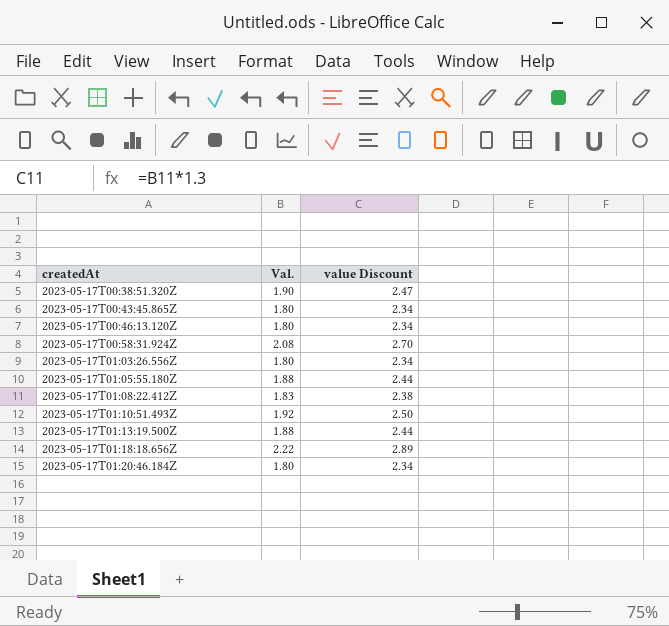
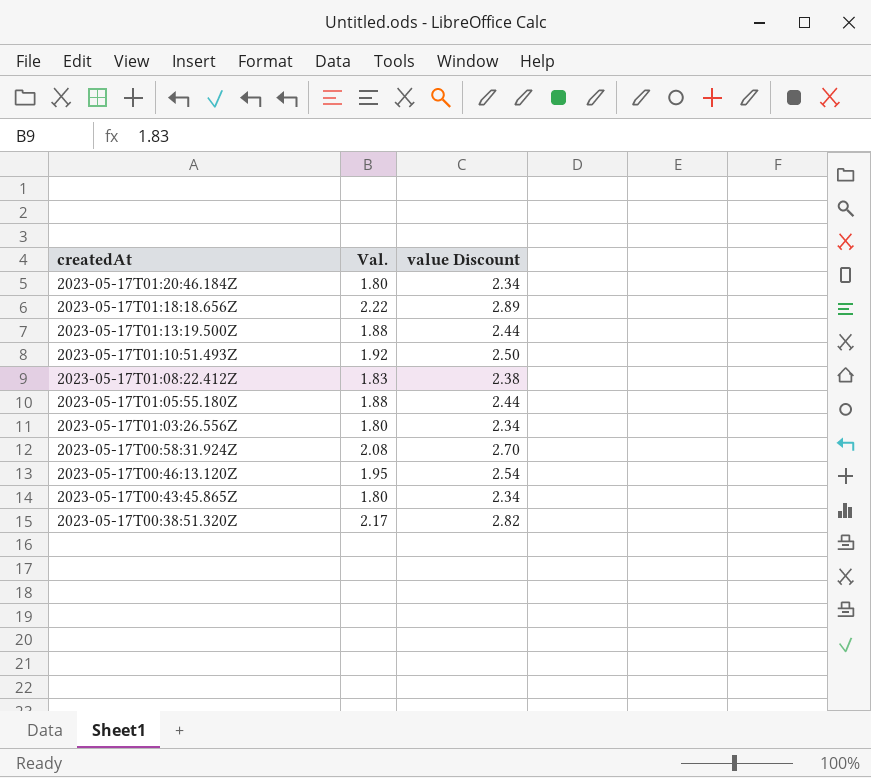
row order: createdAt ascending -> createdAt descending
2023-05-17T00:46:13.120Z | Val.: 1.80 -> 1.95
2023-05-17T00:46:13.120Z | value Discount: 2.34 -> 2.54
2023-05-17T00:38:51.320Z | Val.: 1.90 -> 2.17
2023-05-17T00:38:51.320Z | value Discount: 2.47 -> 2.82

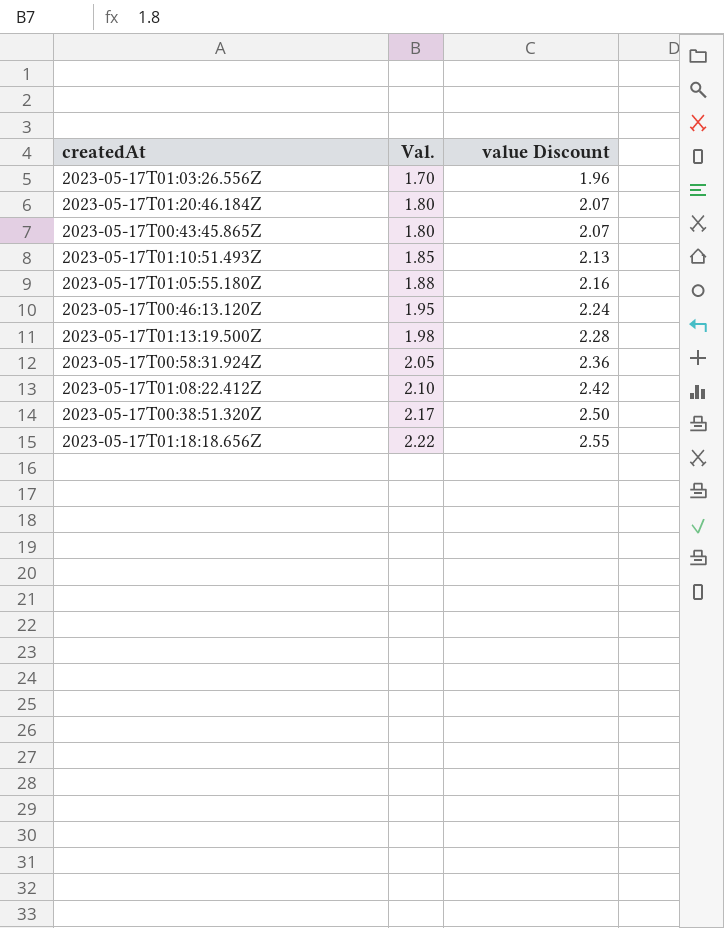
row order: createdAt descending -> Val. ascending
column value Discount | formula: [Val.] * 1.3 -> [Val.] * 1.15
2023-05-17T01:03:26.556Z | Val.: 1.80 -> 1.70
2023-05-17T01:10:51.493Z | Val.: 1.92 -> 1.85
2023-05-17T01:13:19.500Z | Val.: 1.88 -> 1.98
2023-05-17T00:58:31.924Z | Val.: 2.08 -> 2.05
2023-05-17T01:08:22.412Z | Val.: 1.83 -> 2.10

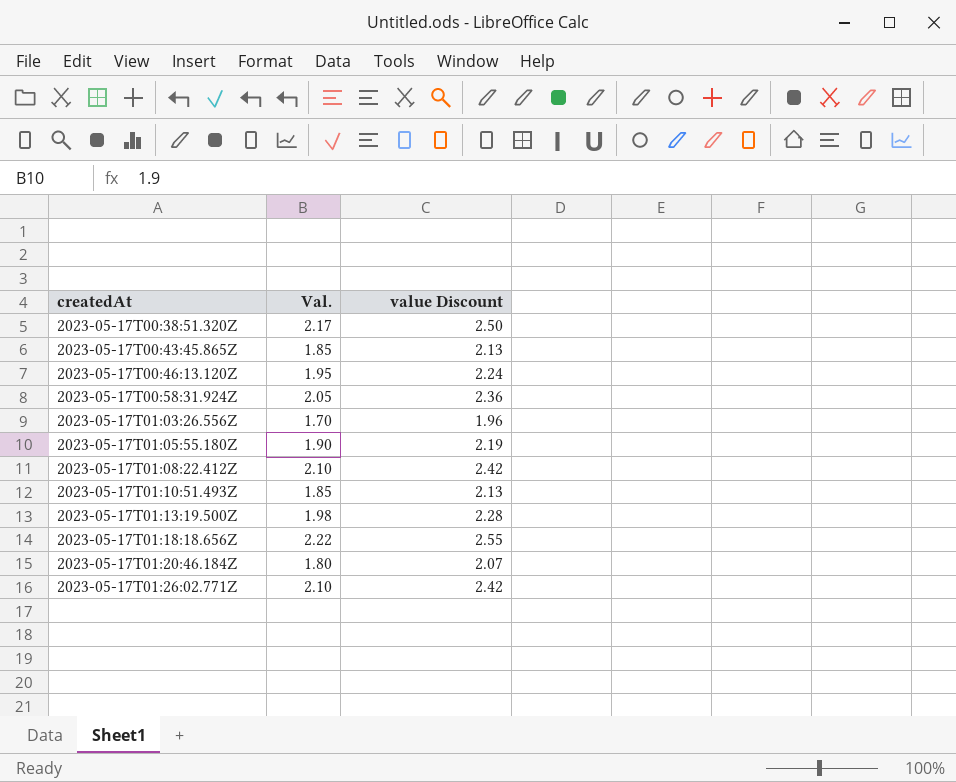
row order: Val. ascending -> createdAt ascending
2023-05-17T00:43:45.865Z | Val.: 1.80 -> 1.85
2023-05-17T00:43:45.865Z | value Discount: 2.07 -> 2.13
2023-05-17T01:05:55.180Z | Val.: 1.88 -> 1.90
2023-05-17T01:05:55.180Z | value Discount: 2.16 -> 2.19
row 2023-05-17T01:26:02.771Z: none -> 2.10 | 2.42

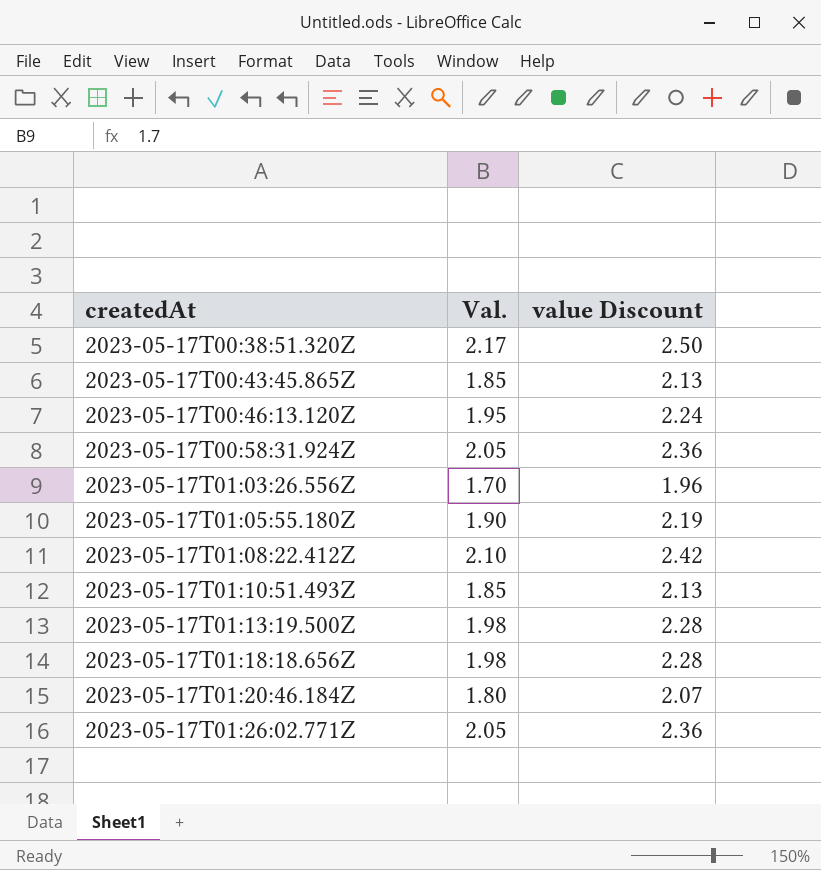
2023-05-17T01:18:18.656Z | Val.: 2.22 -> 1.98
2023-05-17T01:18:18.656Z | value Discount: 2.55 -> 2.28
2023-05-17T01:26:02.771Z | Val.: 2.10 -> 2.05
2023-05-17T01:26:02.771Z | value Discount: 2.42 -> 2.36

